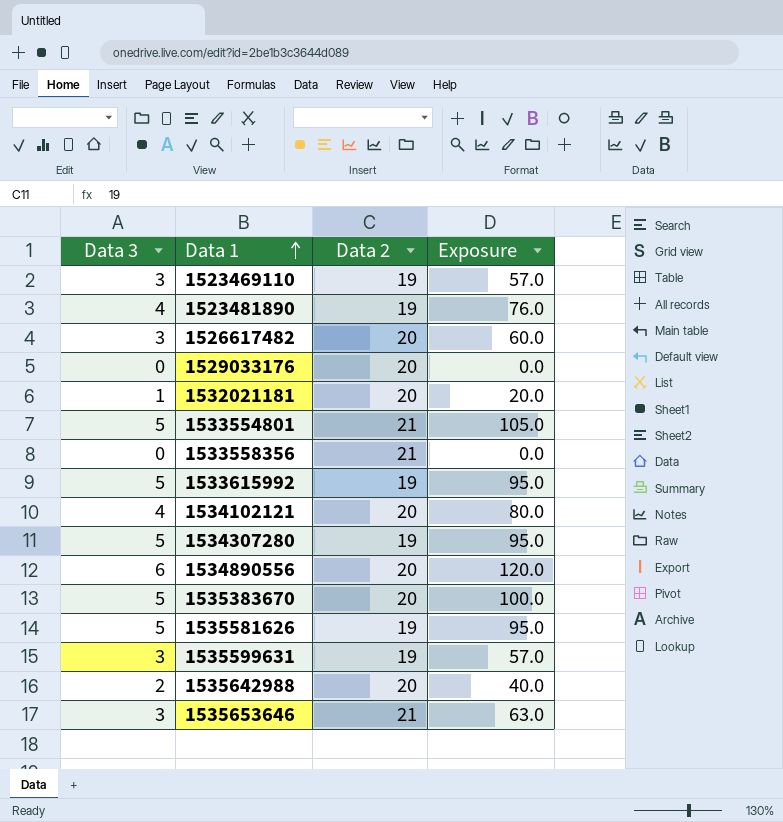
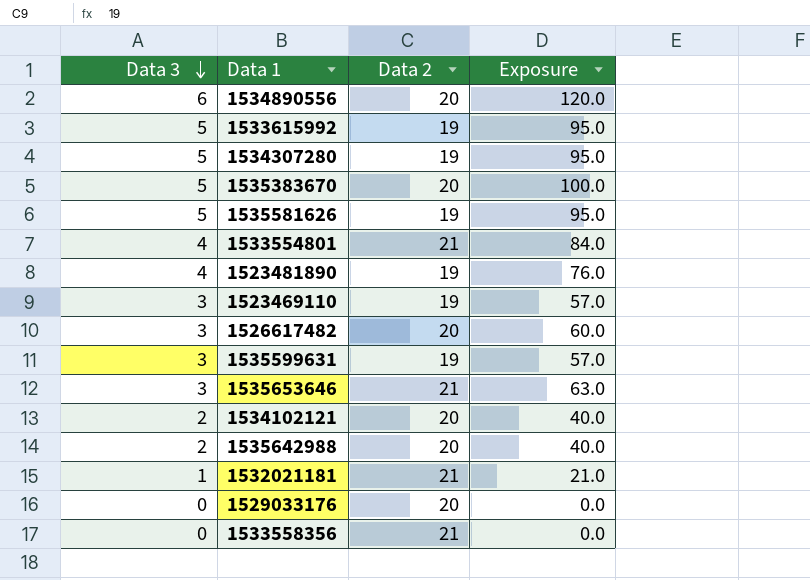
row order: Data 1 ascending -> Data 3 descending
1533554801 | Data 3: 5 -> 4
1533554801 | Exposure: 105.0 -> 84.0
1534102121 | Data 3: 4 -> 2
1534102121 | Exposure: 80.0 -> 40.0
1532021181 | Data 2: 20 -> 21
1532021181 | Exposure: 20.0 -> 21.0

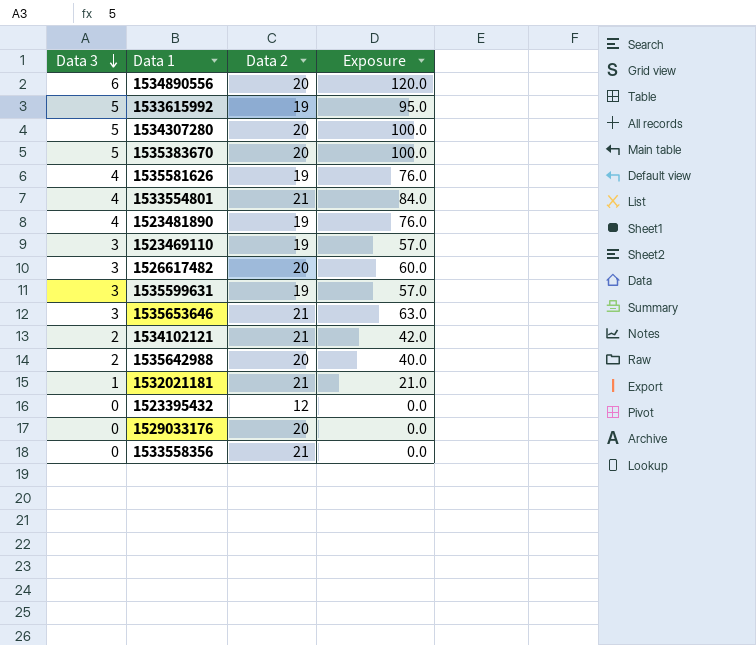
1534307280 | Data 2: 19 -> 20
1534307280 | Exposure: 95.0 -> 100.0
1535581626 | Data 3: 5 -> 4
1535581626 | Exposure: 95.0 -> 76.0
1534102121 | Data 2: 20 -> 21
1534102121 | Exposure: 40.0 -> 42.0
row 1523395432: none -> 0 | 12 | 0.0

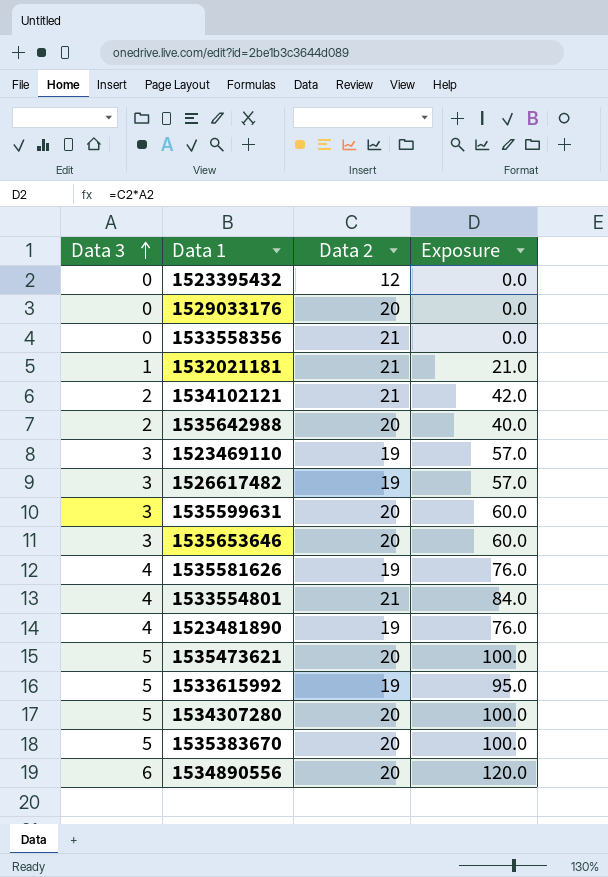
row order: Data 3 descending -> Data 3 ascending
1526617482 | Data 2: 20 -> 19
1526617482 | Exposure: 60.0 -> 57.0
1535599631 | Data 2: 19 -> 20
1535599631 | Exposure: 57.0 -> 60.0
1535653646 | Data 2: 21 -> 20
1535653646 | Exposure: 63.0 -> 60.0
row 1535473621: none -> 5 | 20 | 100.0

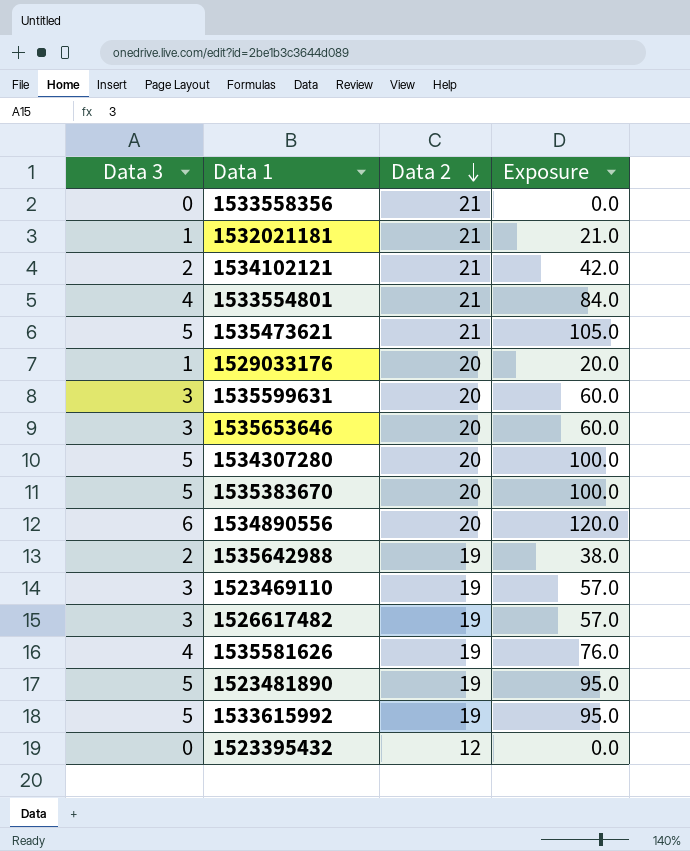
row order: Data 3 ascending -> Data 2 descending
1535473621 | Data 2: 20 -> 21
1535473621 | Exposure: 100.0 -> 105.0
1529033176 | Data 3: 0 -> 1
1529033176 | Exposure: 0.0 -> 20.0
1535642988 | Data 2: 20 -> 19
1535642988 | Exposure: 40.0 -> 38.0
1523481890 | Data 3: 4 -> 5
1523481890 | Exposure: 76.0 -> 95.0

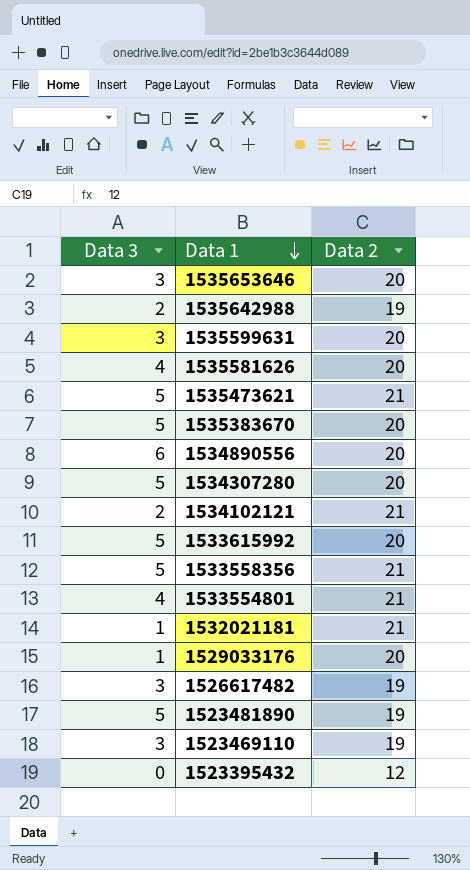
row order: Data 2 descending -> Data 1 descending
column Exposure | formula: [Data 3] * [Data 2] -> none
1535581626 | Data 2: 19 -> 20
1533615992 | Data 2: 19 -> 20
1533558356 | Data 3: 0 -> 5

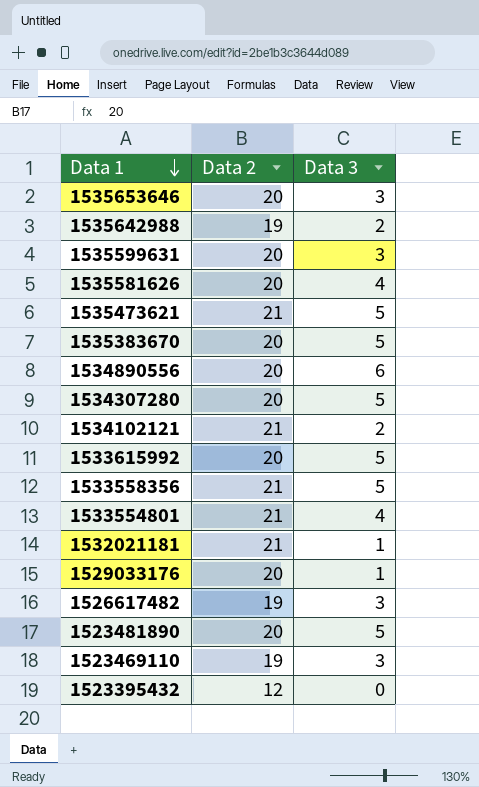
column Data 3 | position: 1 -> 3
1523481890 | Data 2: 19 -> 20

